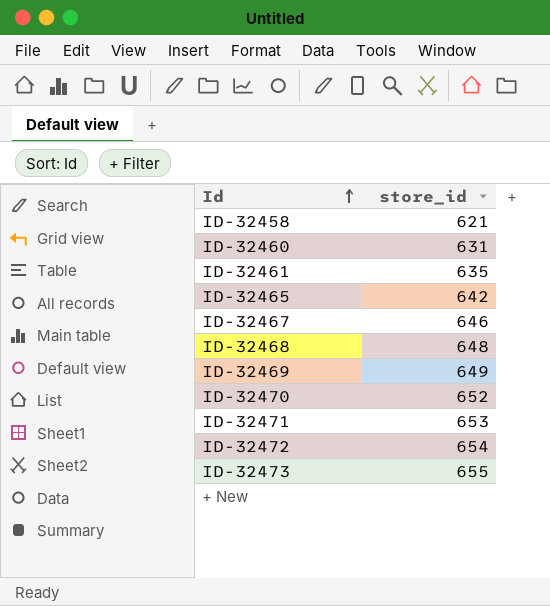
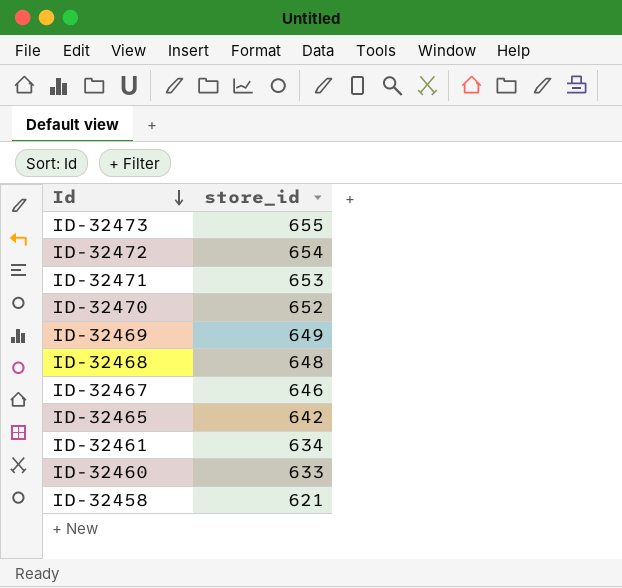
row order: Id ascending -> Id descending
ID-32461 | store_id: 635 -> 634
ID-32460 | store_id: 631 -> 633

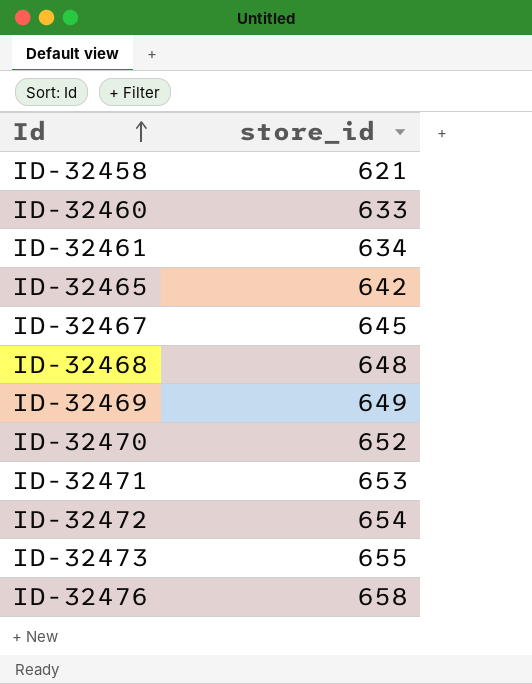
row order: Id descending -> Id ascending
ID-32467 | store_id: 646 -> 645
row ID-32476: none -> 658

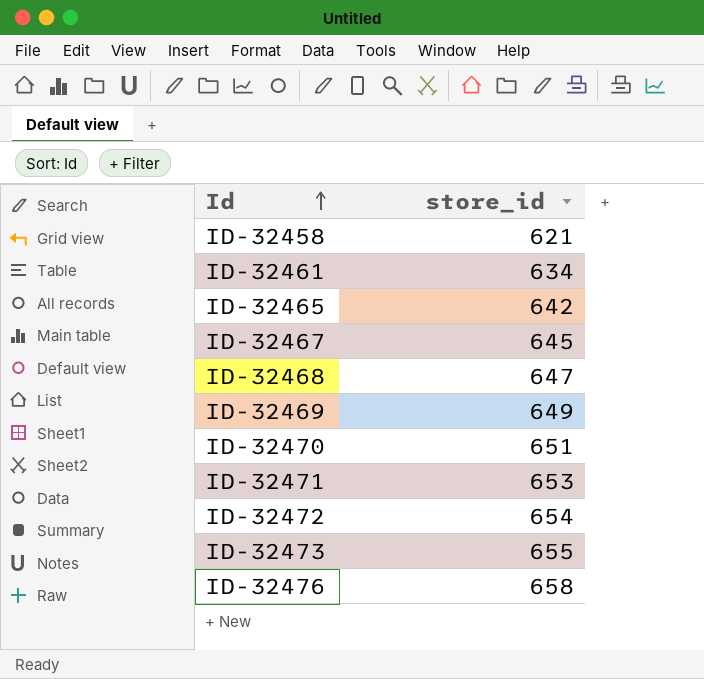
row ID-32460: 633 -> none
ID-32468 | store_id: 648 -> 647
ID-32470 | store_id: 652 -> 651

